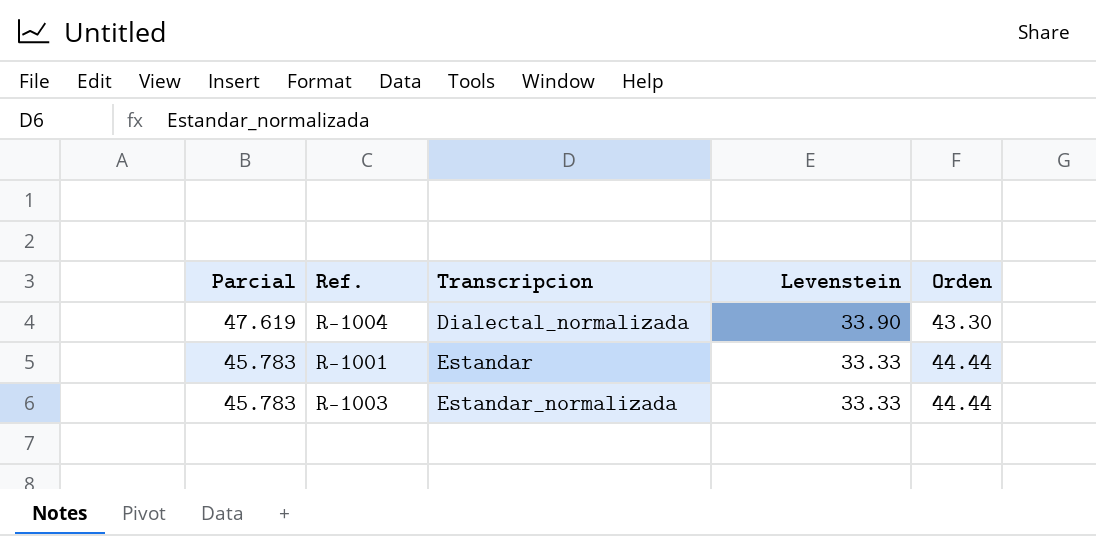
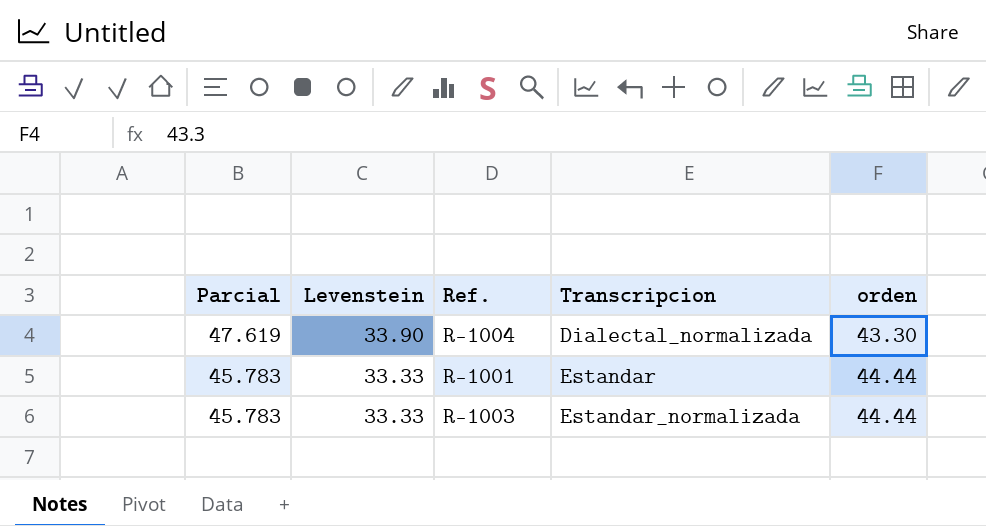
column Levenstein | position: 4 -> 2
column name: Orden -> orden

